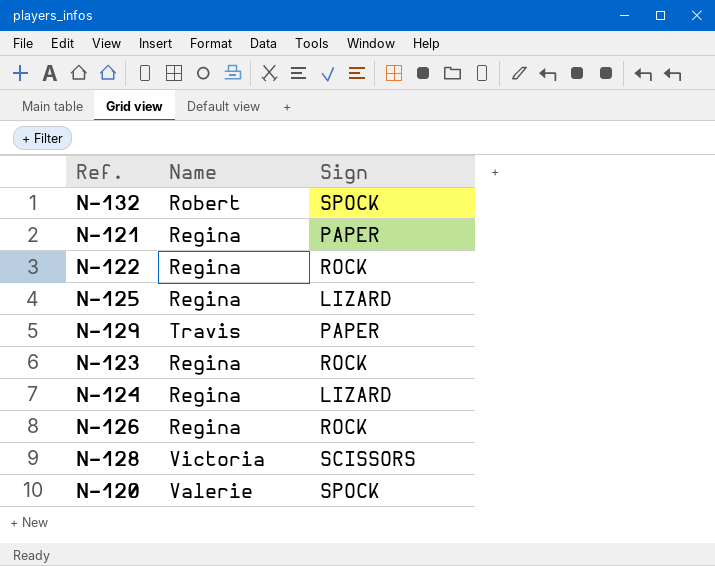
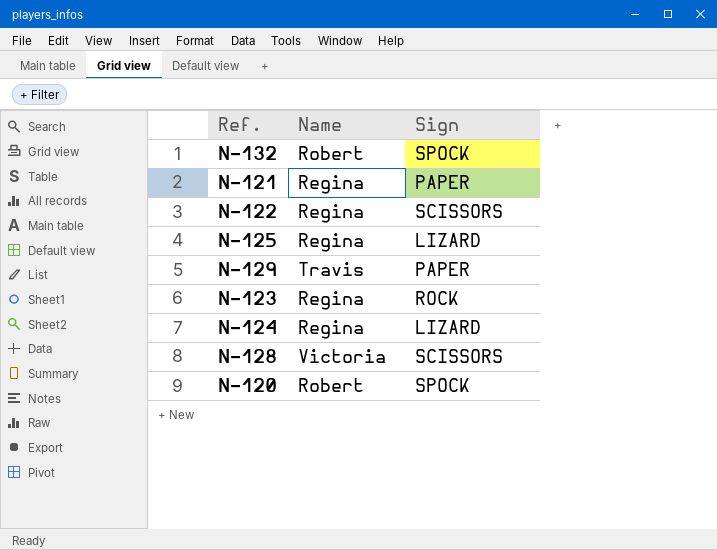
row N-126: Regina | ROCK -> none
N-122 | Sign: ROCK -> SCISSORS
N-120 | Name: Valerie -> Robert

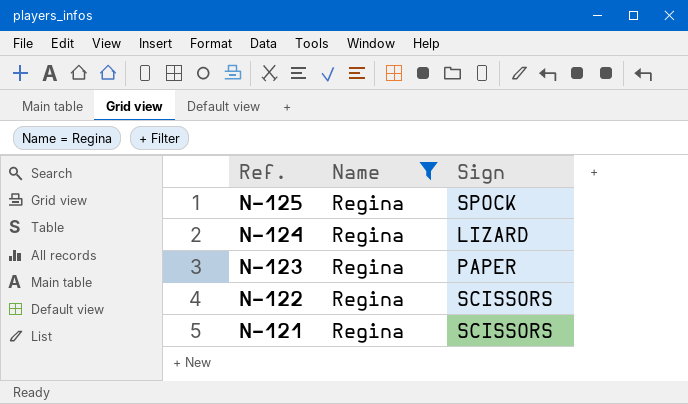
filter: none -> Name = Regina
row order: none -> Ref. descending
N-125 | Sign: LIZARD -> SPOCK
N-123 | Sign: ROCK -> PAPER
N-121 | Sign: PAPER -> SCISSORS

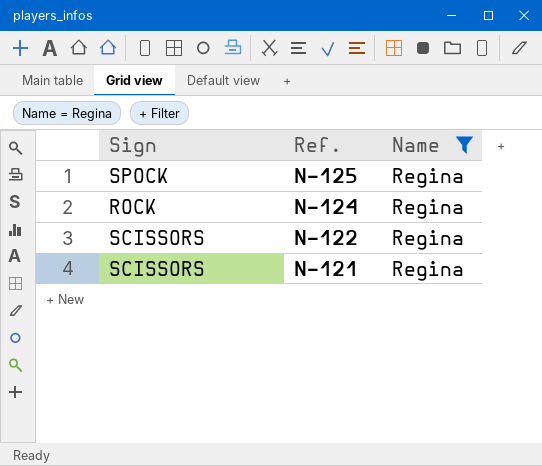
column Sign | position: 3 -> 1
row N-123: Regina | PAPER -> none
N-124 | Sign: LIZARD -> ROCK

